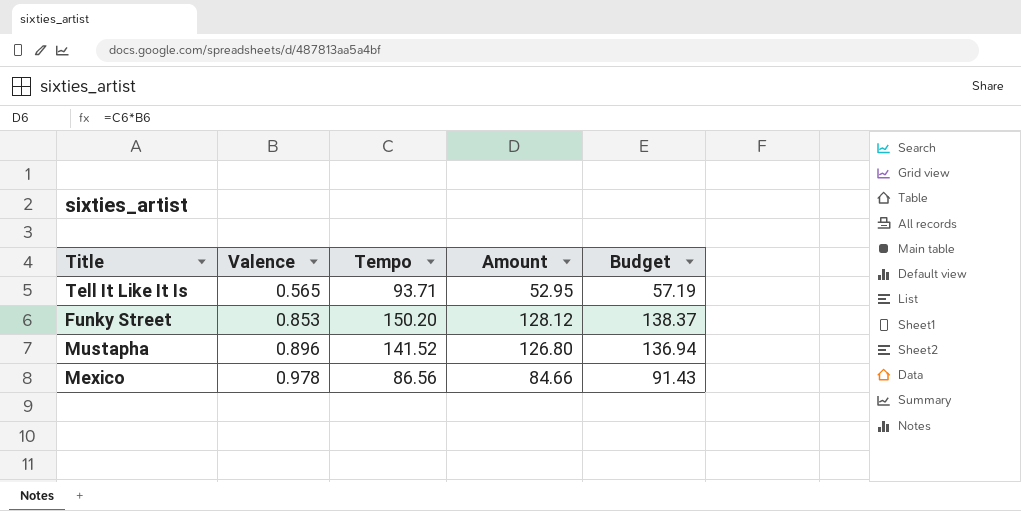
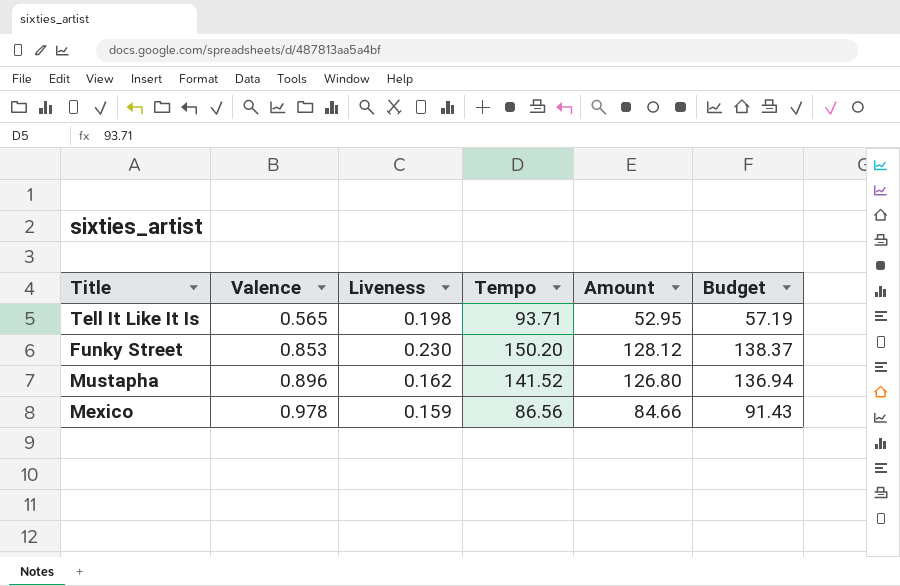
column Liveness | position: none -> 3

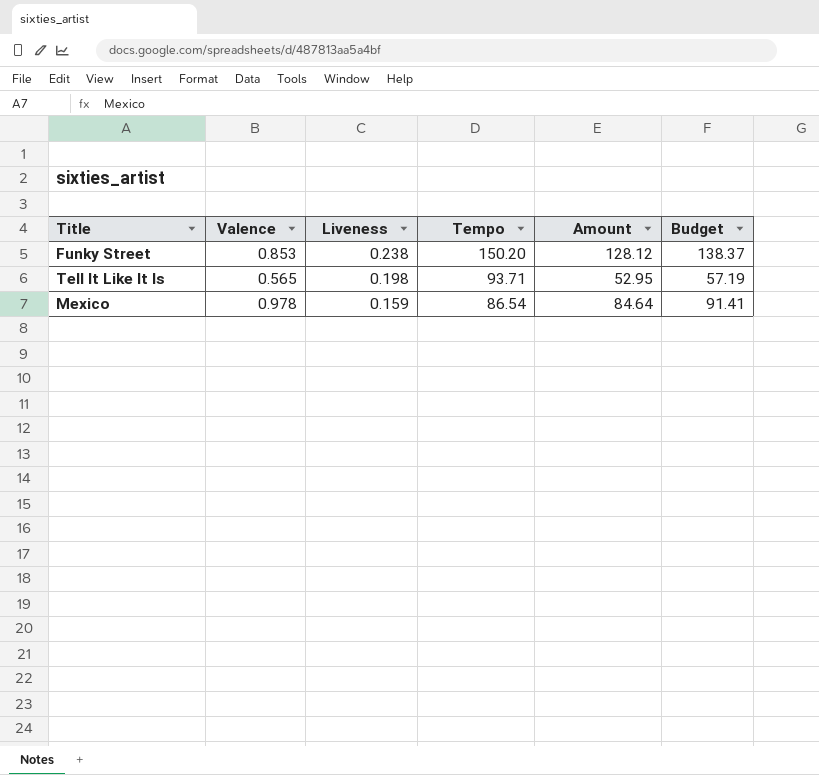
row order: Valence ascending -> Liveness descending
row Mustapha: 0.896 | 0.162 | 141.52 | 126.80 | 136.94 -> none
Funky Street | Liveness: 0.230 -> 0.238
Mexico | Tempo: 86.56 -> 86.54
Mexico | Amount: 84.66 -> 84.64
Mexico | Budget: 91.43 -> 91.41

